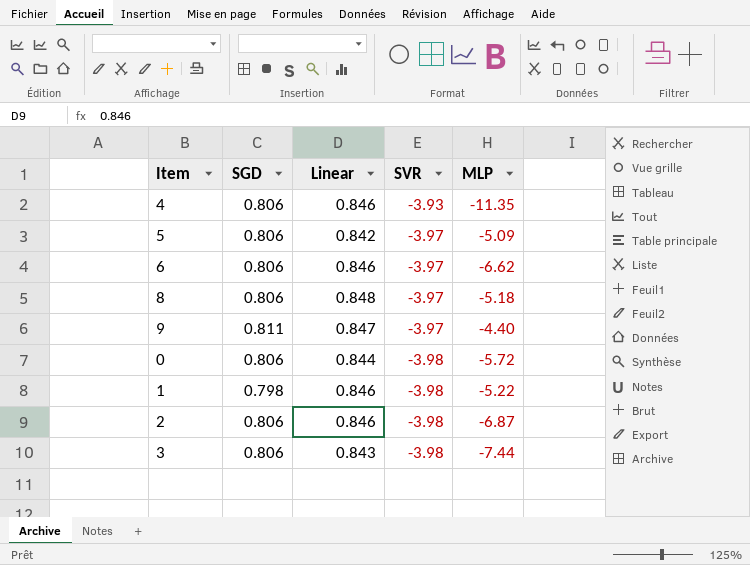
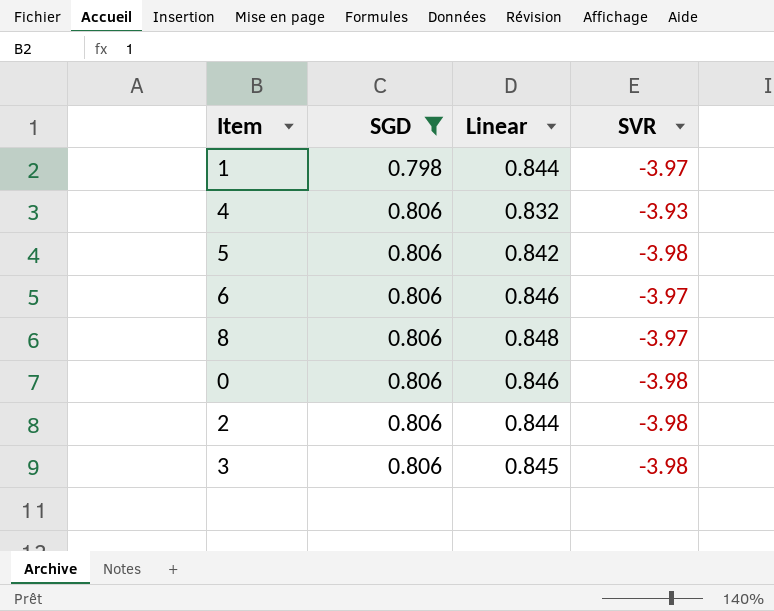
filter: none -> SGD != 0.811
row order: SVR descending -> SGD ascending
column MLP | position: 5 -> none
1 | Linear: 0.846 -> 0.844
1 | SVR: -3.98 -> -3.97
4 | Linear: 0.846 -> 0.832
5 | SVR: -3.97 -> -3.98
0 | Linear: 0.844 -> 0.846
2 | Linear: 0.846 -> 0.844
3 | Linear: 0.843 -> 0.845

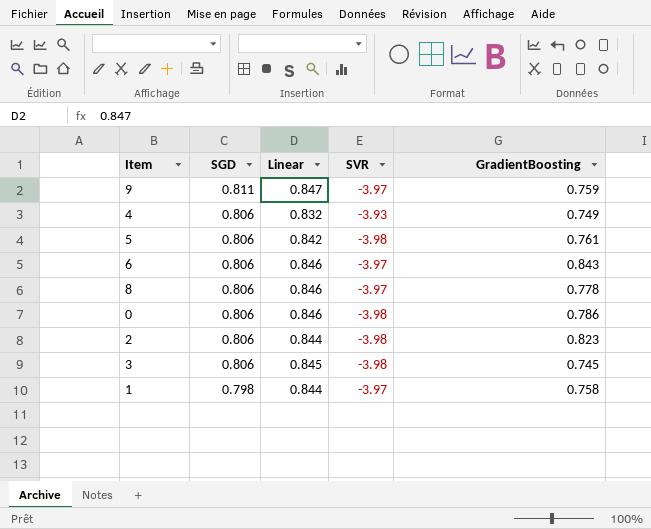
filter: SGD != 0.811 -> none
row order: SGD ascending -> SGD descending
column GradientBoosting | position: none -> 5
8 | Linear: 0.848 -> 0.846

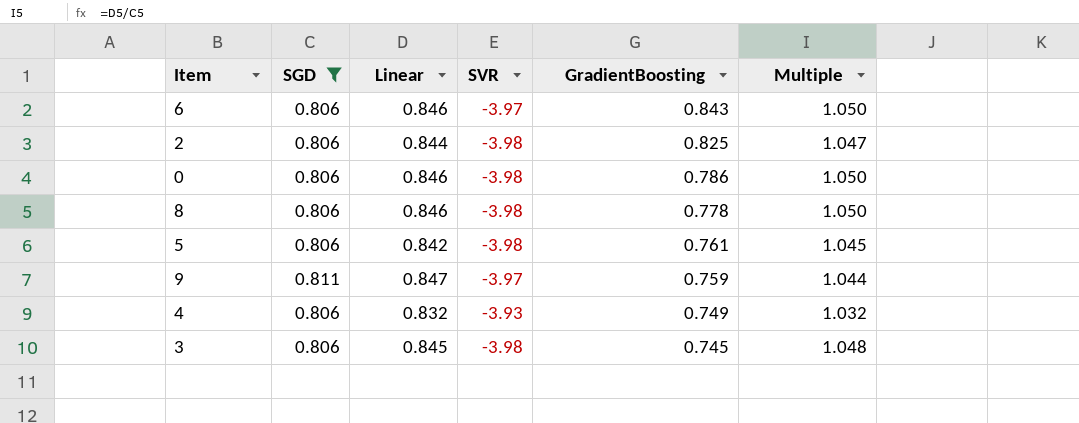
filter: none -> SGD != 0.798
row order: SGD descending -> GradientBoosting descending
column Multiple | formula: none -> [Linear] / [SGD]
2 | GradientBoosting: 0.823 -> 0.825
8 | SVR: -3.97 -> -3.98

